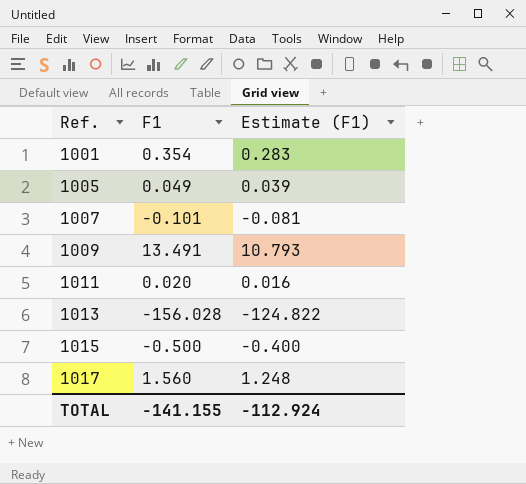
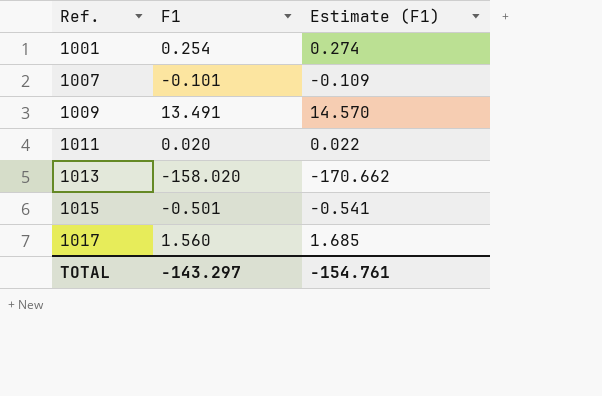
column Estimate (F1) | formula: [F1] * 0.8 -> [F1] * 1.08
row 1005: 0.049 | 0.039 -> none
1001 | F1: 0.354 -> 0.254
1013 | F1: -156.028 -> -158.020
1015 | F1: -0.500 -> -0.501
TOTAL | F1: -141.155 -> -143.297
TOTAL | Estimate (F1): -112.924 -> -154.761

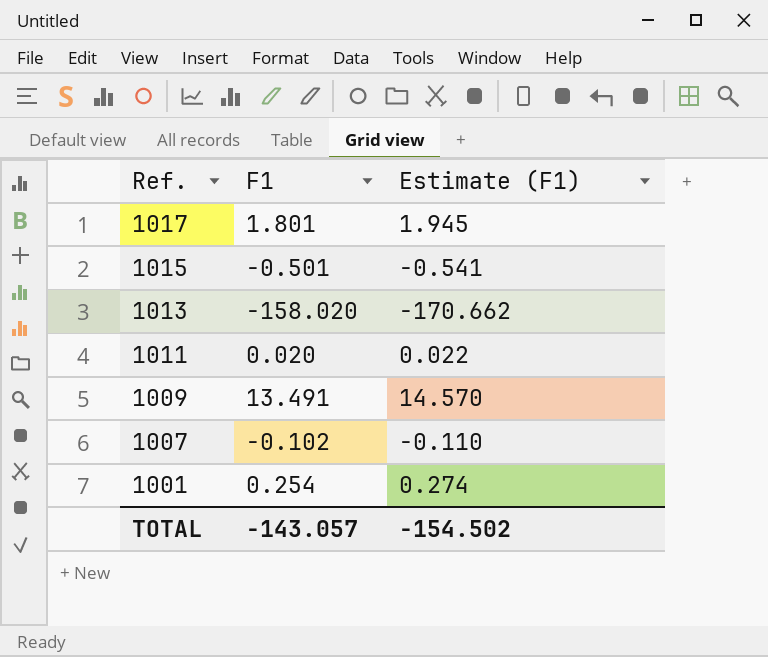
row order: Ref. ascending -> Ref. descending
1017 | F1: 1.560 -> 1.801
1017 | Estimate (F1): 1.685 -> 1.945
1007 | F1: -0.101 -> -0.102
1007 | Estimate (F1): -0.109 -> -0.110
TOTAL | F1: -143.297 -> -143.057
TOTAL | Estimate (F1): -154.761 -> -154.502

